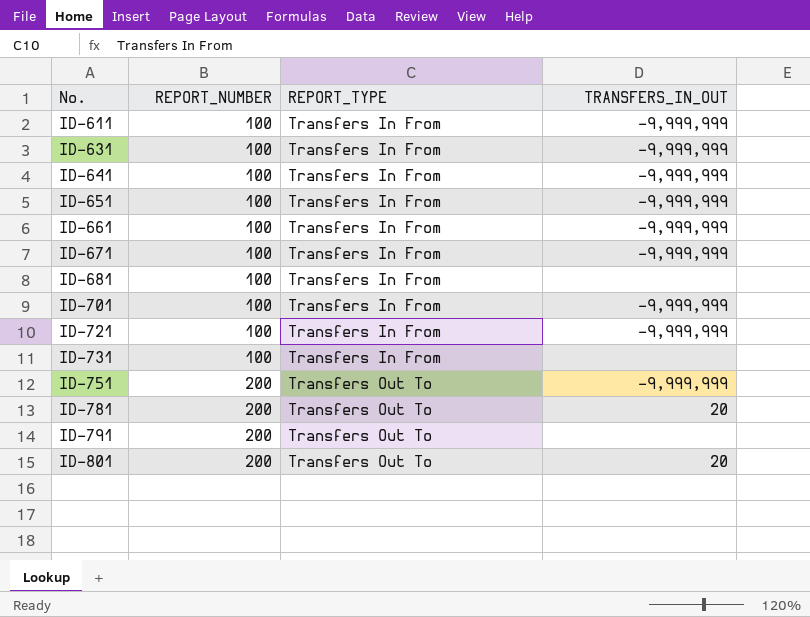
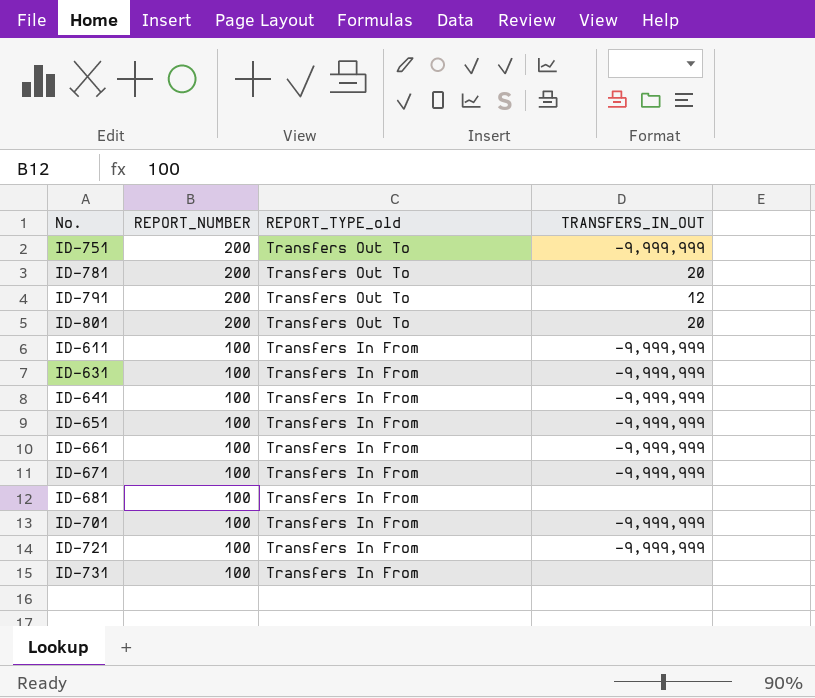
row order: No. ascending -> REPORT_NUMBER descending
column name: REPORT_TYPE -> REPORT_TYPE_old
ID-791 | TRANSFERS_IN_OUT: none -> 12

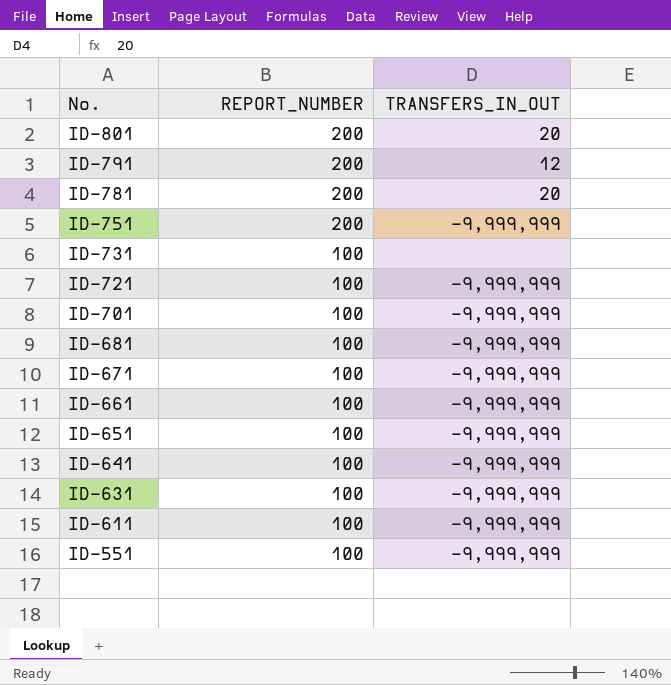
row order: REPORT_NUMBER descending -> No. descending
column REPORT_TYPE_old | position: 3 -> none
ID-681 | TRANSFERS_IN_OUT: none -> -9,999,999
row ID-551: none -> 100 | -9,999,999

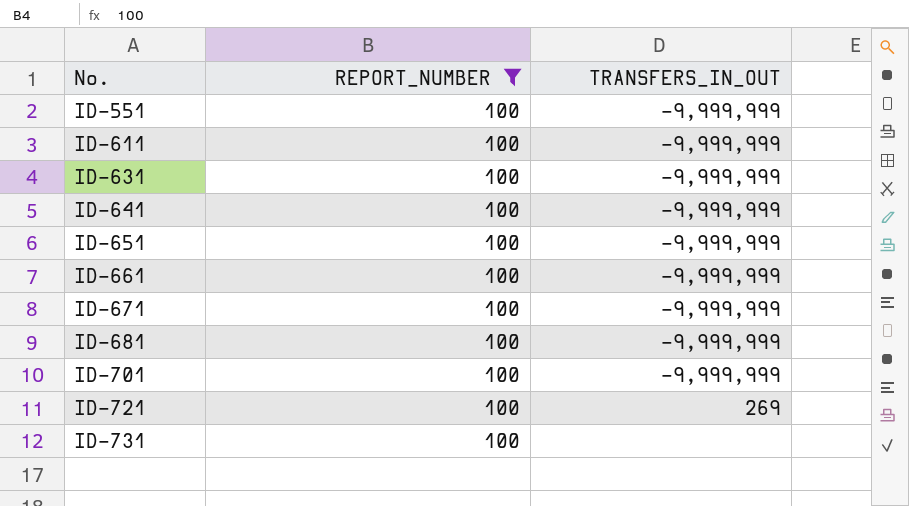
filter: none -> REPORT_NUMBER = 100
row order: No. descending -> No. ascending
ID-721 | TRANSFERS_IN_OUT: -9,999,999 -> 269

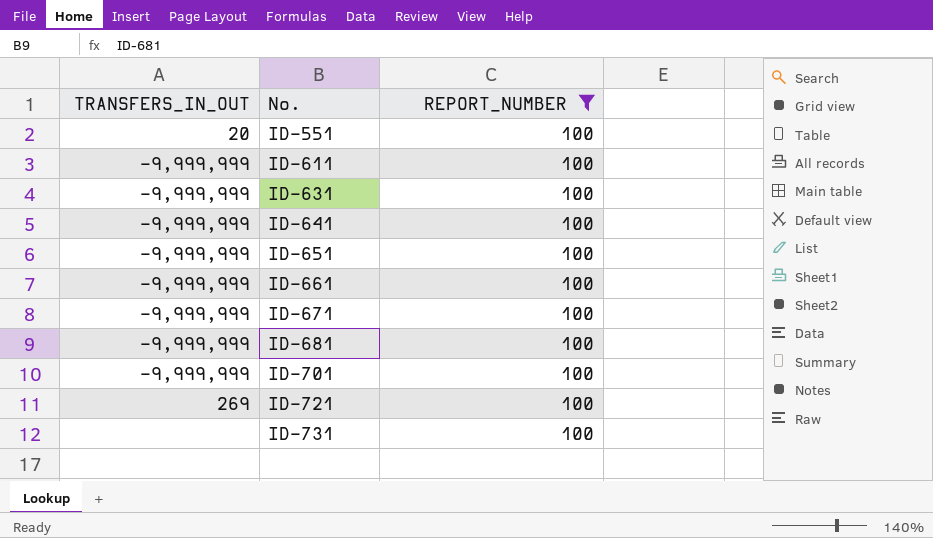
column TRANSFERS_IN_OUT | position: 3 -> 1
ID-551 | TRANSFERS_IN_OUT: -9,999,999 -> 20

